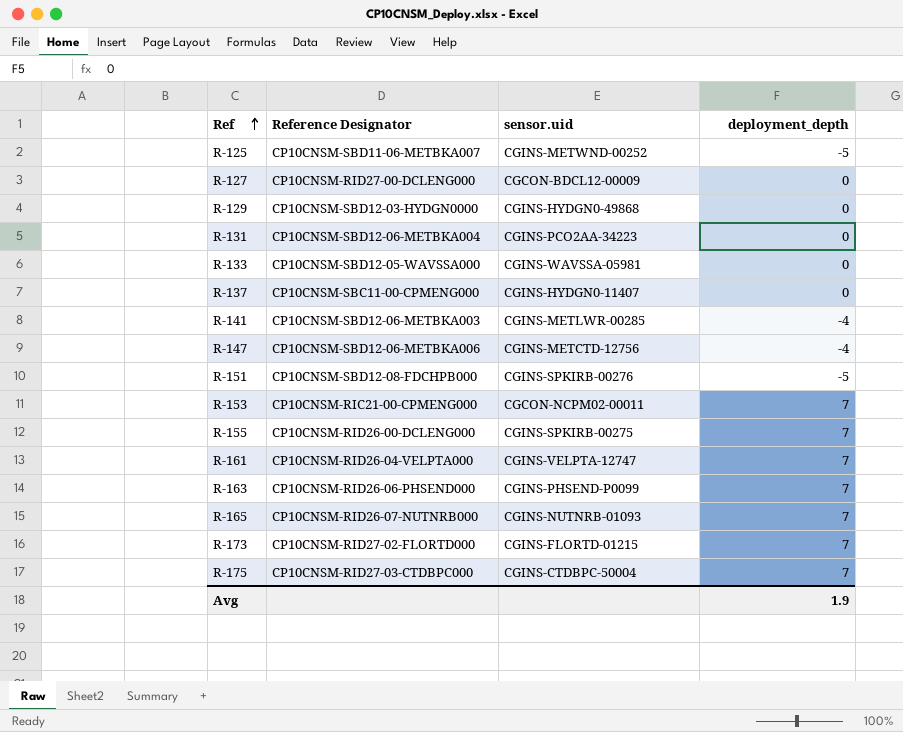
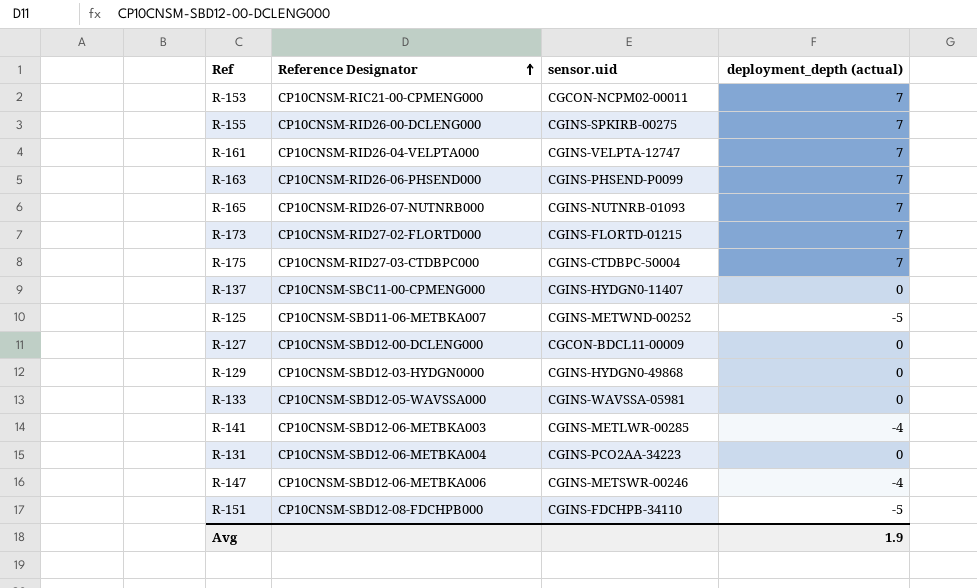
row order: Ref ascending -> Reference Designator ascending
column name: deployment_depth -> deployment_depth (actual)
R-127 | Reference Designator: CP10CNSM-RID27-00-DCLENG000 -> CP10CNSM-SBD12-00-DCLENG000
R-127 | sensor.uid: CGCON-BDCL12-00009 -> CGCON-BDCL11-00009
R-147 | sensor.uid: CGINS-METCTD-12756 -> CGINS-METSWR-00246
R-151 | sensor.uid: CGINS-SPKIRB-00276 -> CGINS-FDCHPB-34110

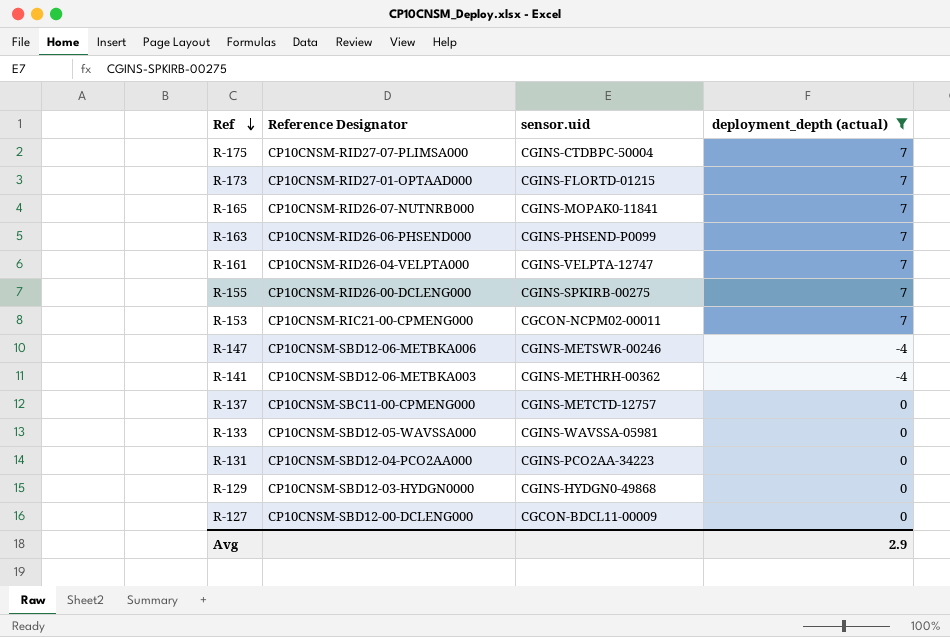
filter: none -> deployment_depth (actual) != -5
row order: Reference Designator ascending -> Ref descending
R-175 | Reference Designator: CP10CNSM-RID27-03-CTDBPC000 -> CP10CNSM-RID27-07-PLIMSA000
R-173 | Reference Designator: CP10CNSM-RID27-02-FLORTD000 -> CP10CNSM-RID27-01-OPTAAD000
R-165 | sensor.uid: CGINS-NUTNRB-01093 -> CGINS-MOPAK0-11841
R-141 | sensor.uid: CGINS-METLWR-00285 -> CGINS-METHRH-00362
R-137 | sensor.uid: CGINS-HYDGN0-11407 -> CGINS-METCTD-12757
R-131 | Reference Designator: CP10CNSM-SBD12-06-METBKA004 -> CP10CNSM-SBD12-04-PCO2AA000
Avg | deployment_depth (actual): 1.9 -> 2.9

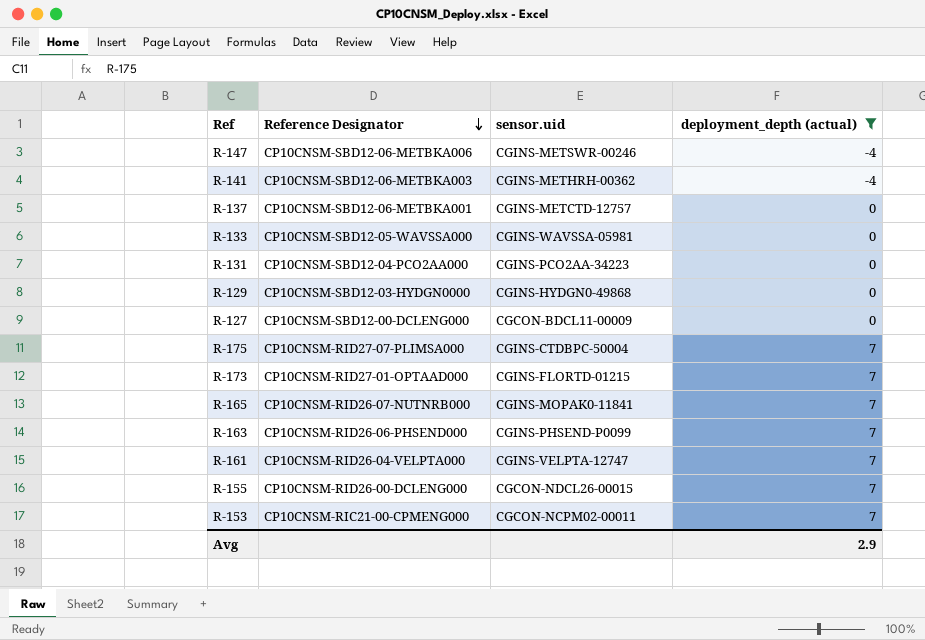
row order: Ref descending -> Reference Designator descending
R-137 | Reference Designator: CP10CNSM-SBC11-00-CPMENG000 -> CP10CNSM-SBD12-06-METBKA001
R-155 | sensor.uid: CGINS-SPKIRB-00275 -> CGCON-NDCL26-00015

